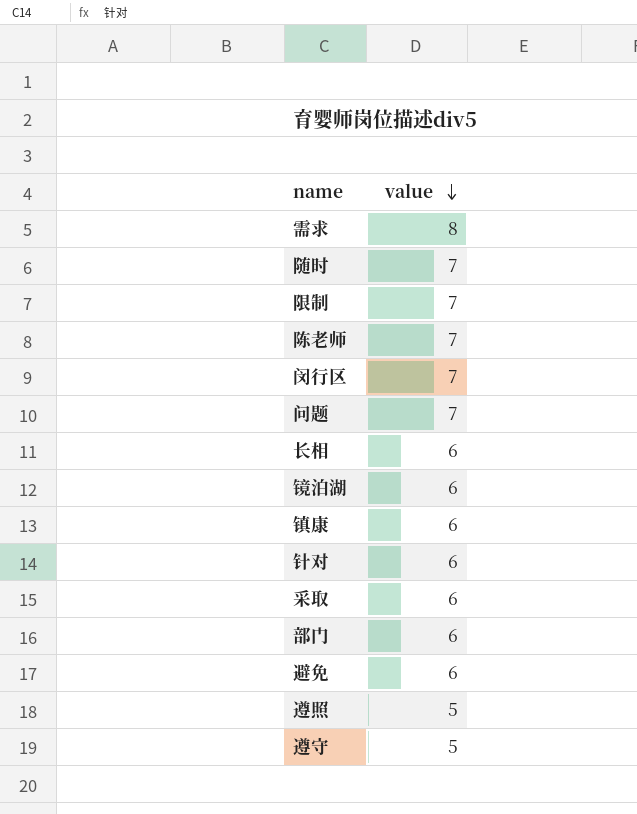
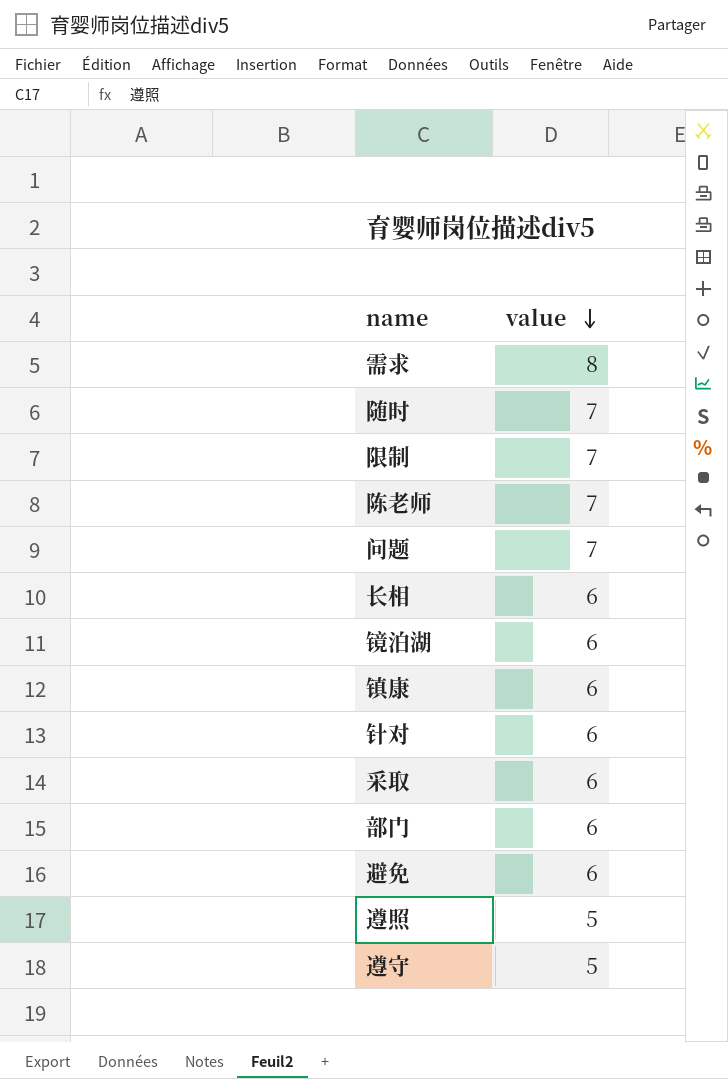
row 闵行区: 7 -> none

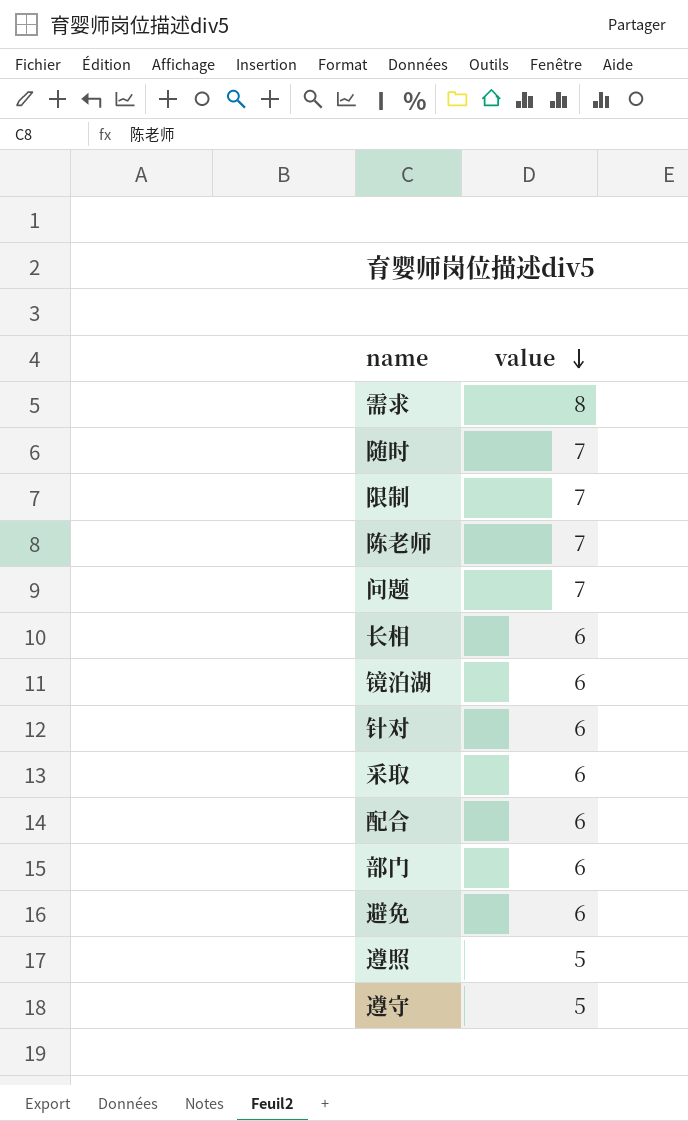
row 镇康: 6 -> none
row 配合: none -> 6

